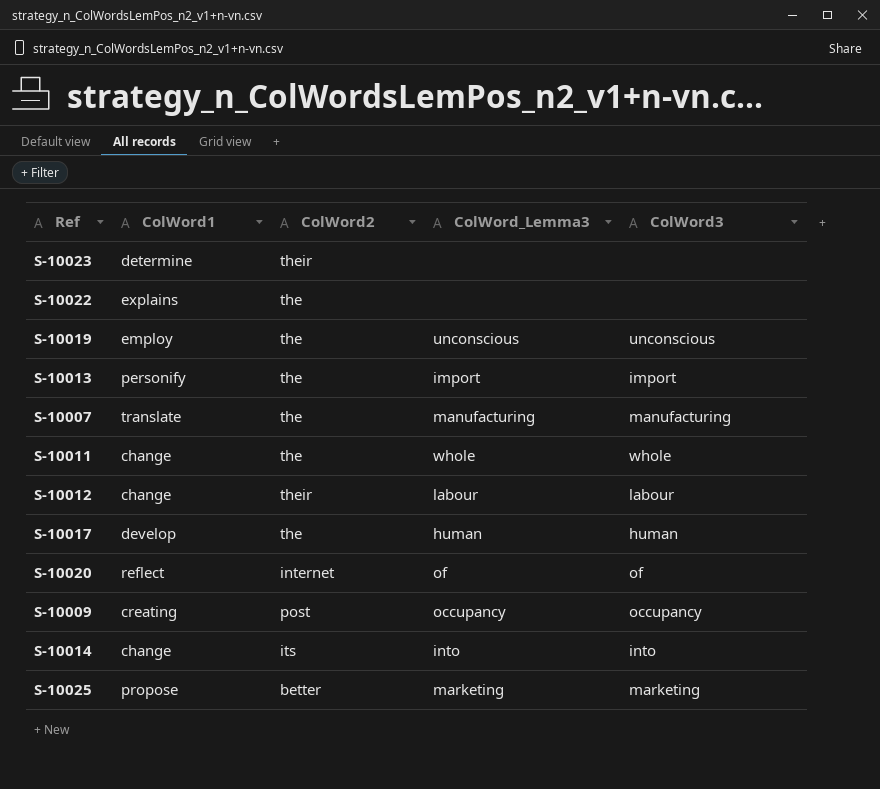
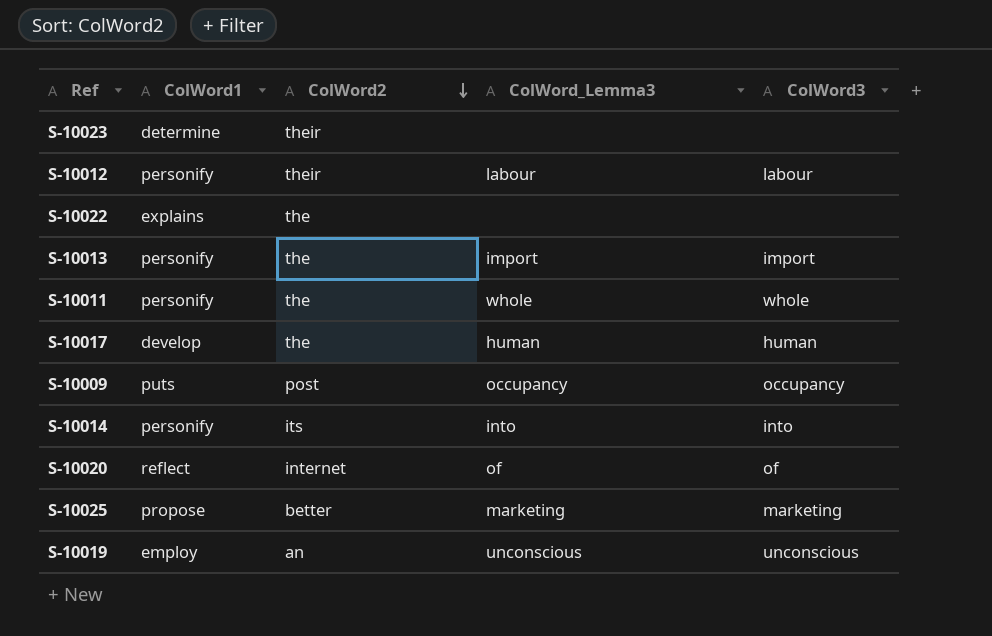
row order: none -> ColWord2 descending
row S-10007: translate | the | manufacturing | manufacturing -> none
S-10012 | ColWord1: change -> personify
S-10011 | ColWord1: change -> personify
S-10009 | ColWord1: creating -> puts
S-10014 | ColWord1: change -> personify
S-10019 | ColWord2: the -> an

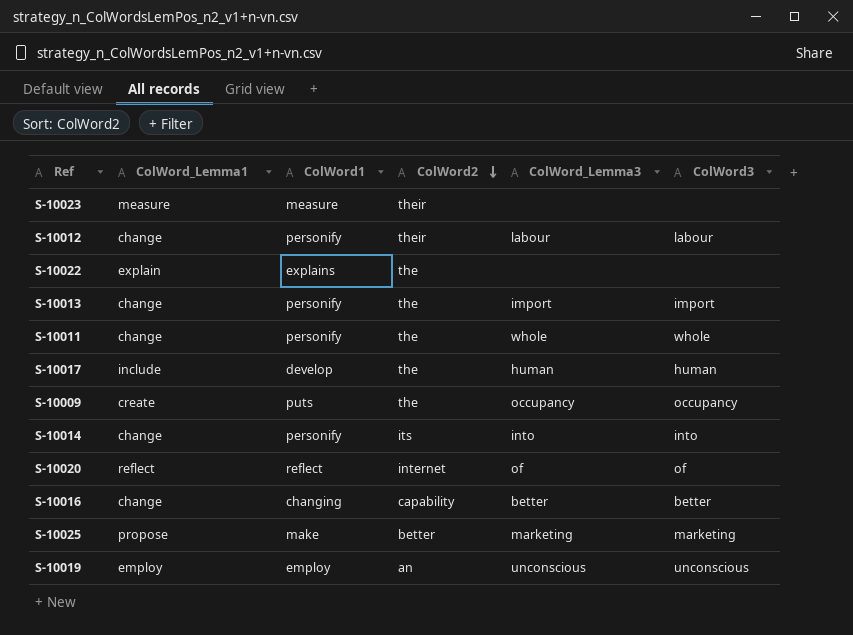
column ColWord_Lemma1 | position: none -> 2
S-10023 | ColWord1: determine -> measure
S-10009 | ColWord2: post -> the
row S-10016: none -> change | changing | capability | better | better
S-10025 | ColWord1: propose -> make

